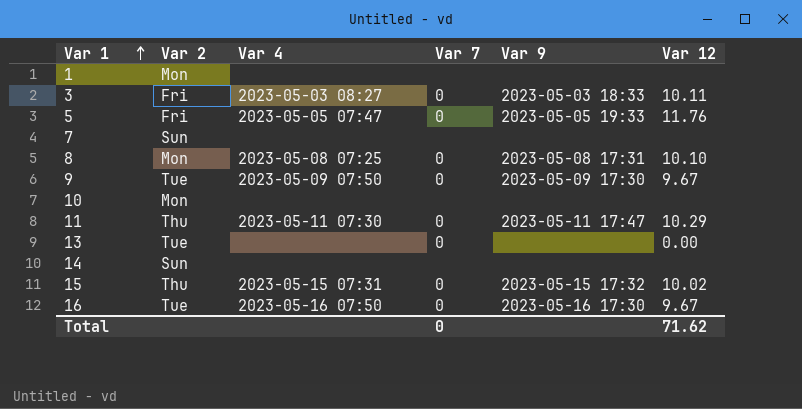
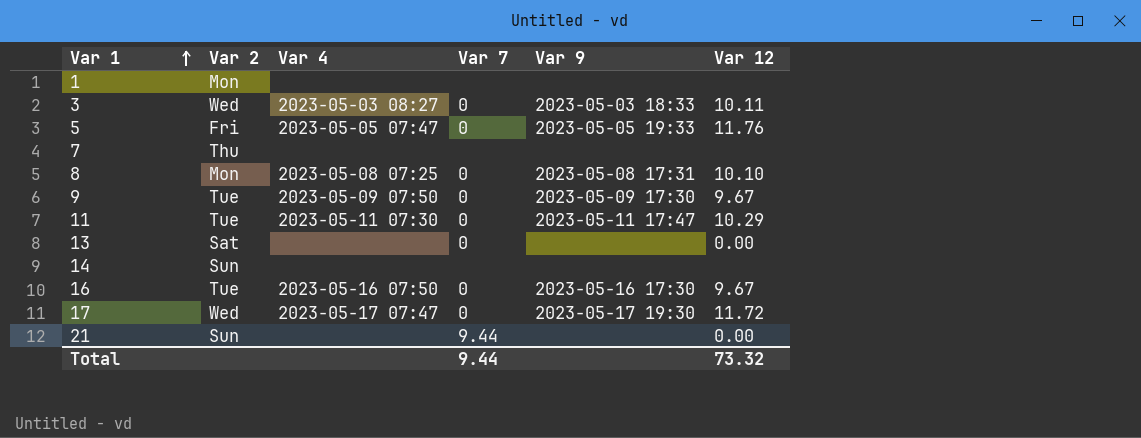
row 10: Mon | none | none | none | none -> none
row 15: Thu | 2023-05-15 07:31 | 0 | 2023-05-15 17:32 | 10.02 -> none
3 | Var 2: Fri -> Wed
7 | Var 2: Sun -> Thu
11 | Var 2: Thu -> Tue
13 | Var 2: Tue -> Sat
row 17: none -> Wed | 2023-05-17 07:47 | 0 | 2023-05-17 19:30 | 11.72
row 21: none -> Sun | none | 9.44 | none | 0.00
Total | Var 7: 0 -> 9.44
Total | Var 12: 71.62 -> 73.32

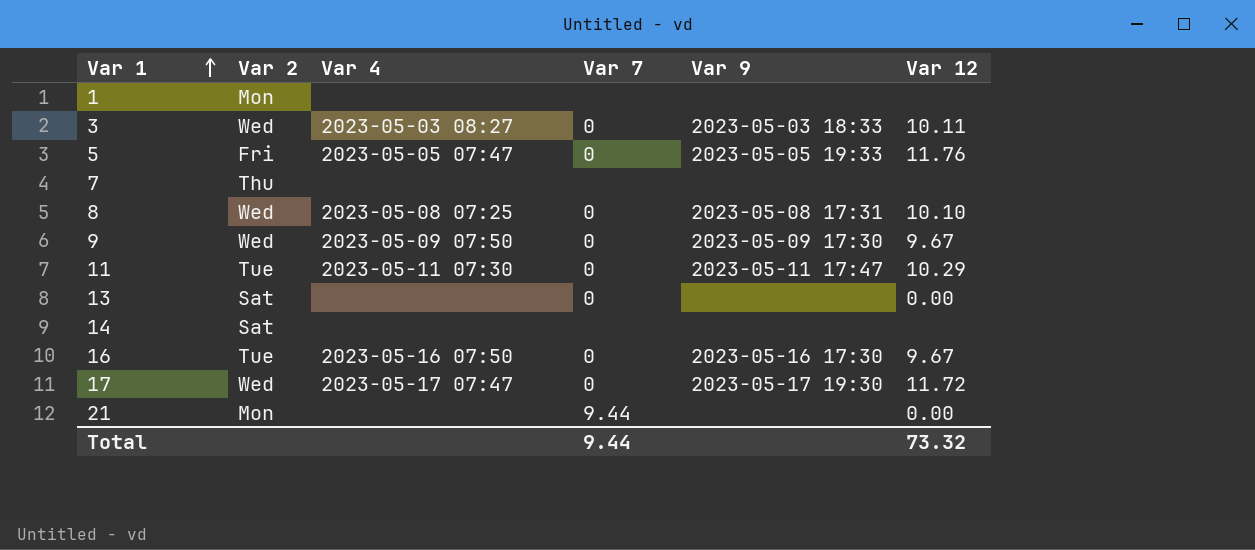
8 | Var 2: Mon -> Wed
9 | Var 2: Tue -> Wed
14 | Var 2: Sun -> Sat
21 | Var 2: Sun -> Mon

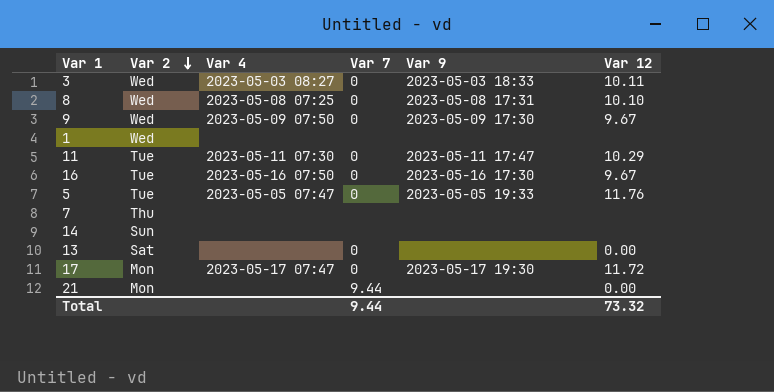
row order: Var 1 ascending -> Var 2 descending
1 | Var 2: Mon -> Wed
5 | Var 2: Fri -> Tue
14 | Var 2: Sat -> Sun
17 | Var 2: Wed -> Mon

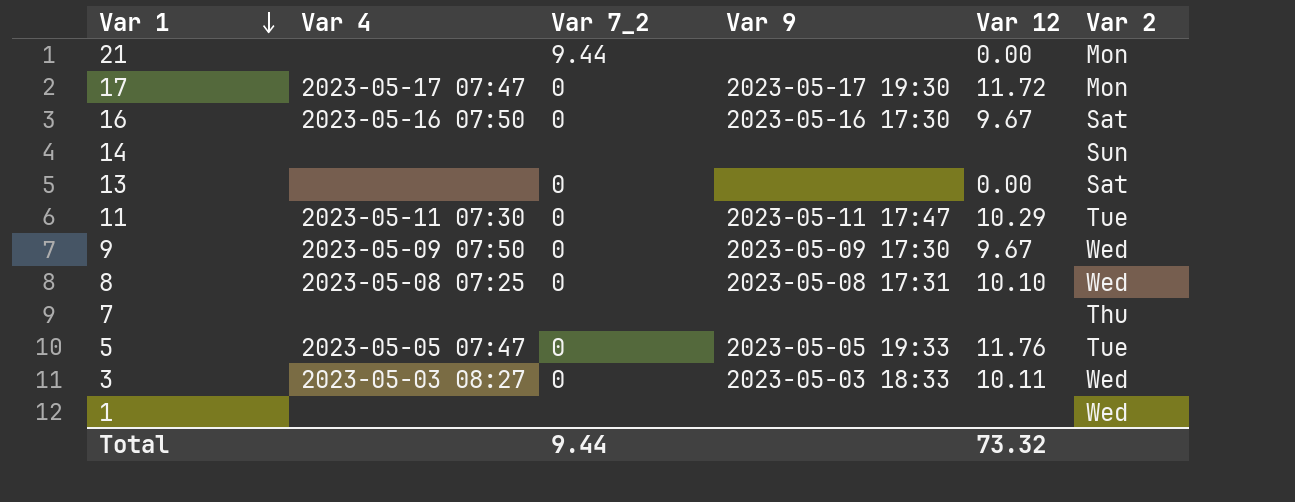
row order: Var 2 descending -> Var 1 descending
column name: Var 7 -> Var 7_2
column Var 2 | position: 2 -> 6
16 | Var 2: Tue -> Sat

